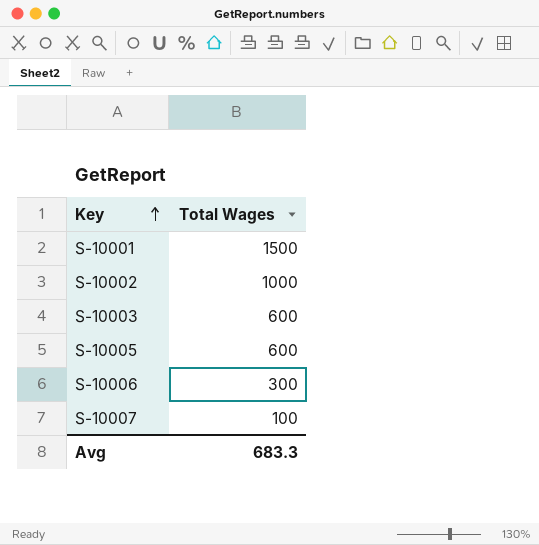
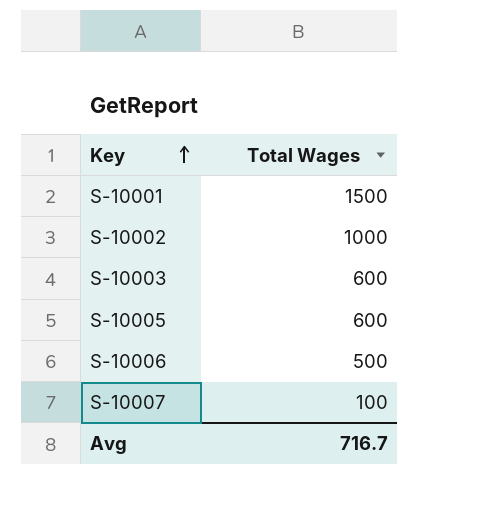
S-10006 | Total Wages: 300 -> 500
Avg | Total Wages: 683.3 -> 716.7

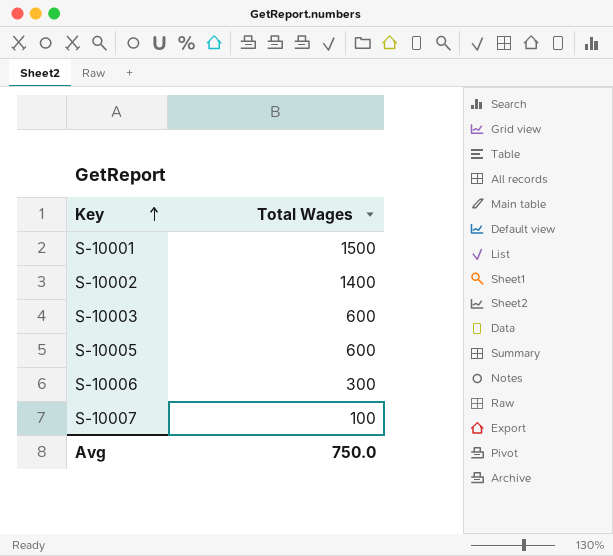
S-10002 | Total Wages: 1000 -> 1400
S-10006 | Total Wages: 500 -> 300
Avg | Total Wages: 716.7 -> 750.0

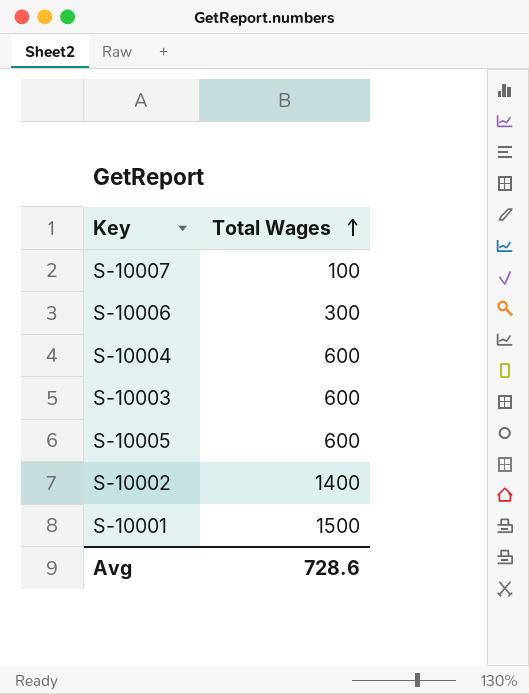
row order: Key ascending -> Total Wages ascending
row S-10004: none -> 600
Avg | Total Wages: 750.0 -> 728.6

